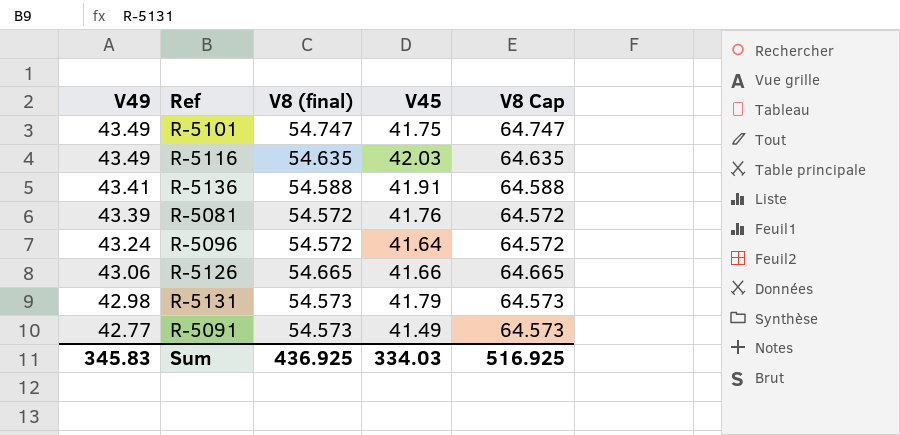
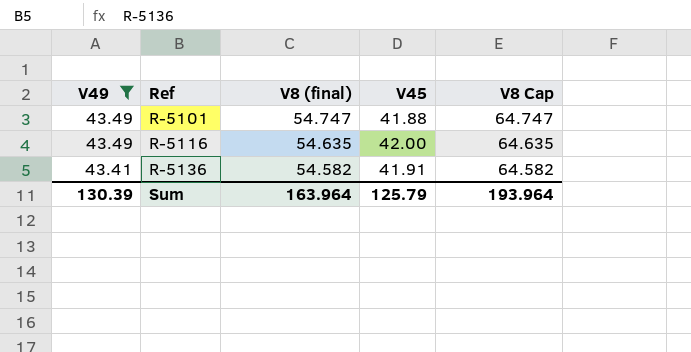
filter: none -> V49 >= 43.41
R-5101 | V45: 41.75 -> 41.88
R-5116 | V45: 42.03 -> 42.00
R-5136 | V8 (final): 54.588 -> 54.582
R-5136 | V8 Cap: 64.588 -> 64.582
Sum | V49: 345.83 -> 130.39
Sum | V8 (final): 436.925 -> 163.964
Sum | V45: 334.03 -> 125.79
Sum | V8 Cap: 516.925 -> 193.964

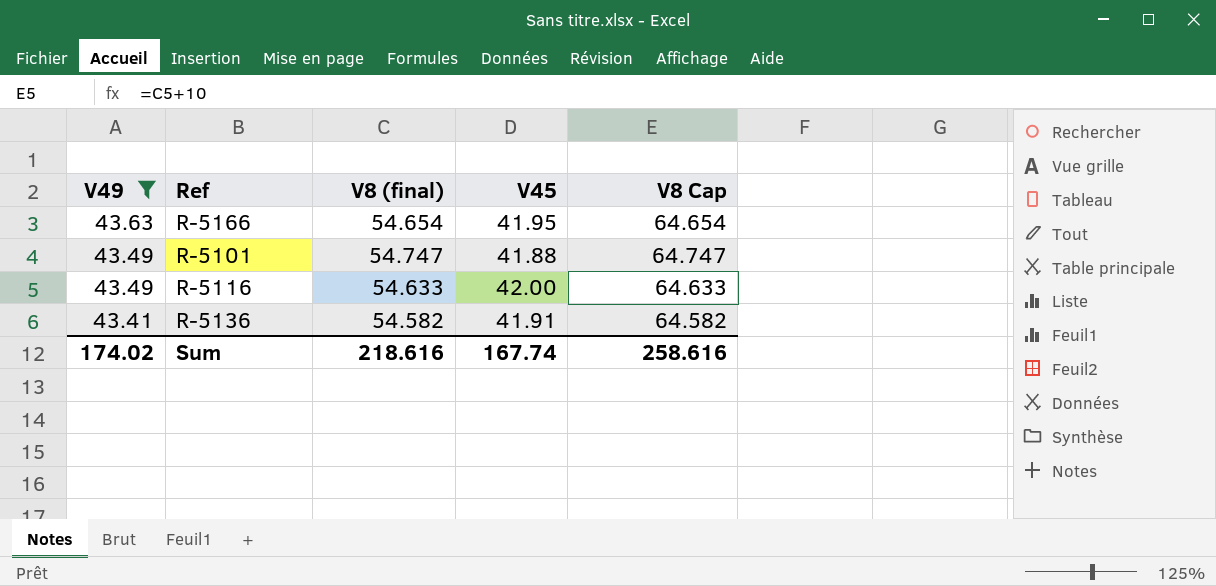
row R-5166: none -> 43.63 | 54.654 | 41.95 | 64.654
R-5116 | V8 (final): 54.635 -> 54.633
R-5116 | V8 Cap: 64.635 -> 64.633
Sum | V49: 130.39 -> 174.02
Sum | V8 (final): 163.964 -> 218.616
Sum | V45: 125.79 -> 167.74
Sum | V8 Cap: 193.964 -> 258.616

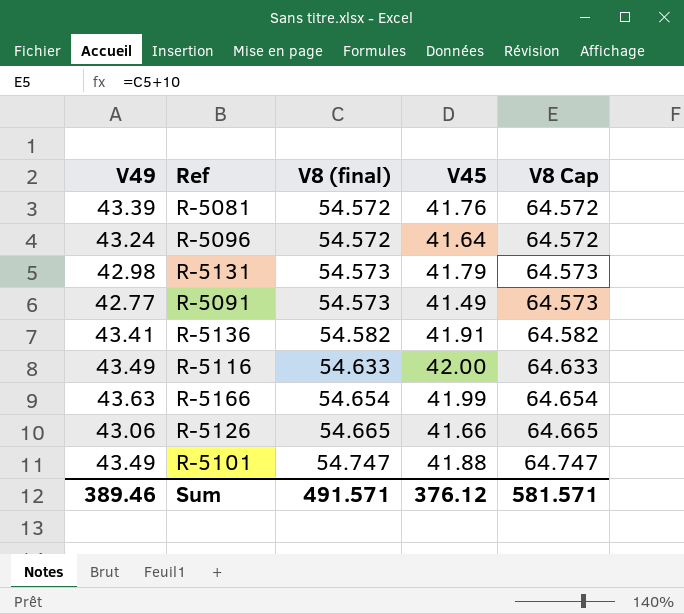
filter: V49 >= 43.41 -> none
row order: V49 descending -> V8 (final) ascending
R-5166 | V45: 41.95 -> 41.99
Sum | V49: 174.02 -> 389.46
Sum | V8 (final): 218.616 -> 491.571
Sum | V45: 167.74 -> 376.12
Sum | V8 Cap: 258.616 -> 581.571

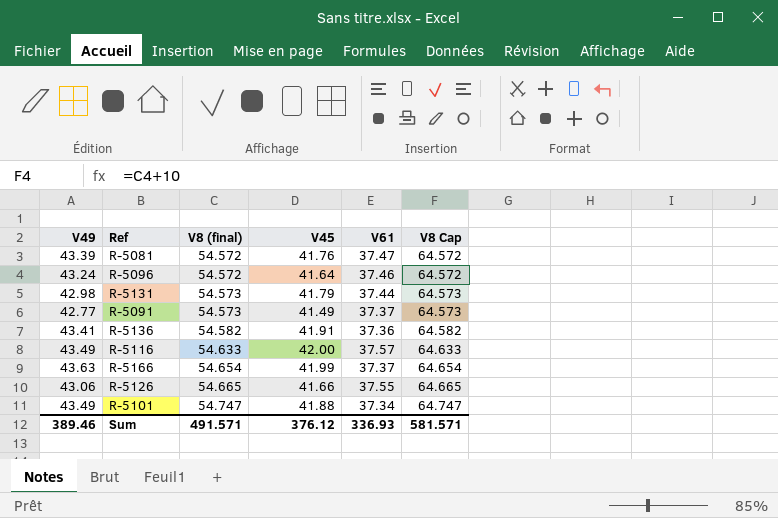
column V61 | position: none -> 5

